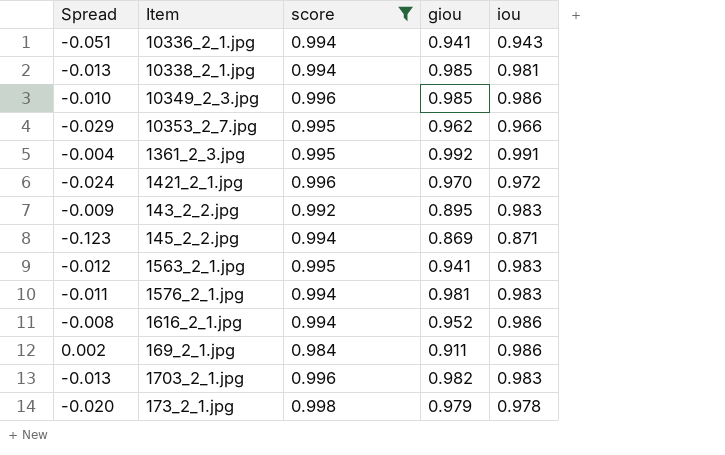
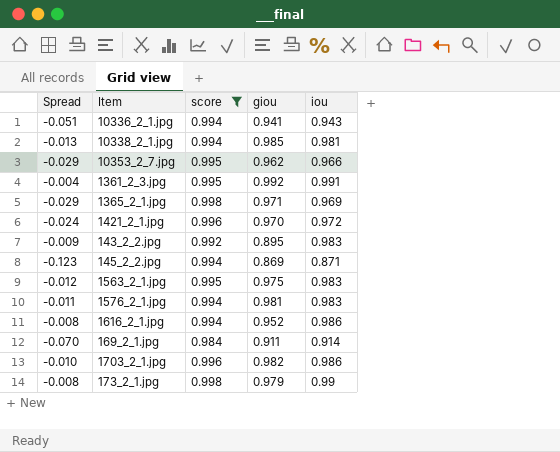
row 10349_2_3.jpg: -0.010 | 0.996 | 0.985 | 0.986 -> none
row 1365_2_1.jpg: none -> -0.029 | 0.998 | 0.971 | 0.969
1563_2_1.jpg | giou: 0.941 -> 0.975
169_2_1.jpg | Spread: 0.002 -> -0.070
169_2_1.jpg | iou: 0.986 -> 0.914
1703_2_1.jpg | Spread: -0.013 -> -0.010
1703_2_1.jpg | iou: 0.983 -> 0.986
173_2_1.jpg | Spread: -0.020 -> -0.008
173_2_1.jpg | iou: 0.978 -> 0.99

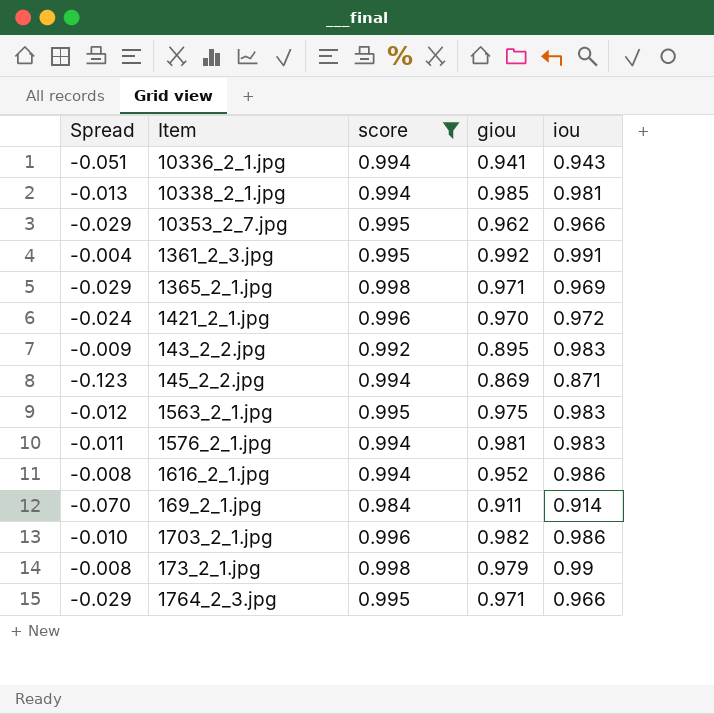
row 1764_2_3.jpg: none -> -0.029 | 0.995 | 0.971 | 0.966

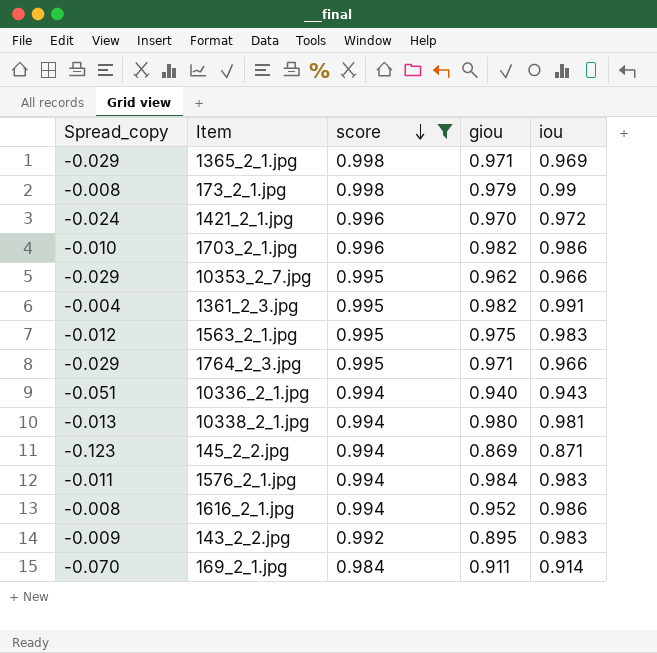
row order: none -> score descending
column name: Spread -> Spread_copy
1361_2_3.jpg | giou: 0.992 -> 0.982
10336_2_1.jpg | giou: 0.941 -> 0.940
10338_2_1.jpg | giou: 0.985 -> 0.980
1576_2_1.jpg | giou: 0.981 -> 0.984

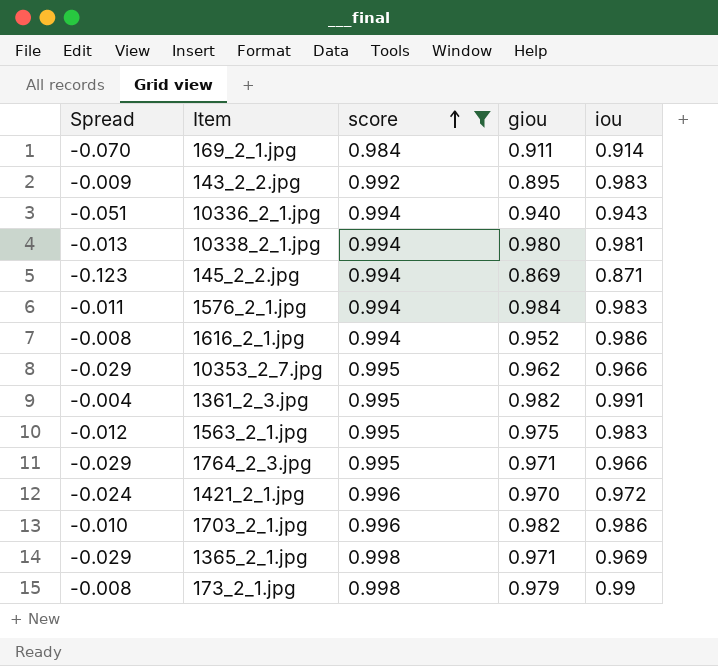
row order: score descending -> score ascending
column name: Spread_copy -> Spread

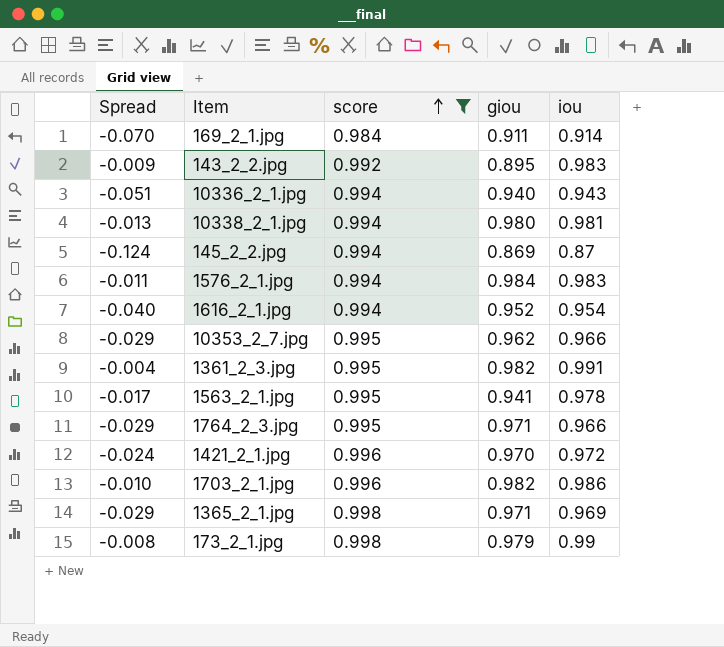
145_2_2.jpg | Spread: -0.123 -> -0.124
145_2_2.jpg | iou: 0.871 -> 0.87
1616_2_1.jpg | Spread: -0.008 -> -0.040
1616_2_1.jpg | iou: 0.986 -> 0.954
1563_2_1.jpg | Spread: -0.012 -> -0.017
1563_2_1.jpg | giou: 0.975 -> 0.941
1563_2_1.jpg | iou: 0.983 -> 0.978

